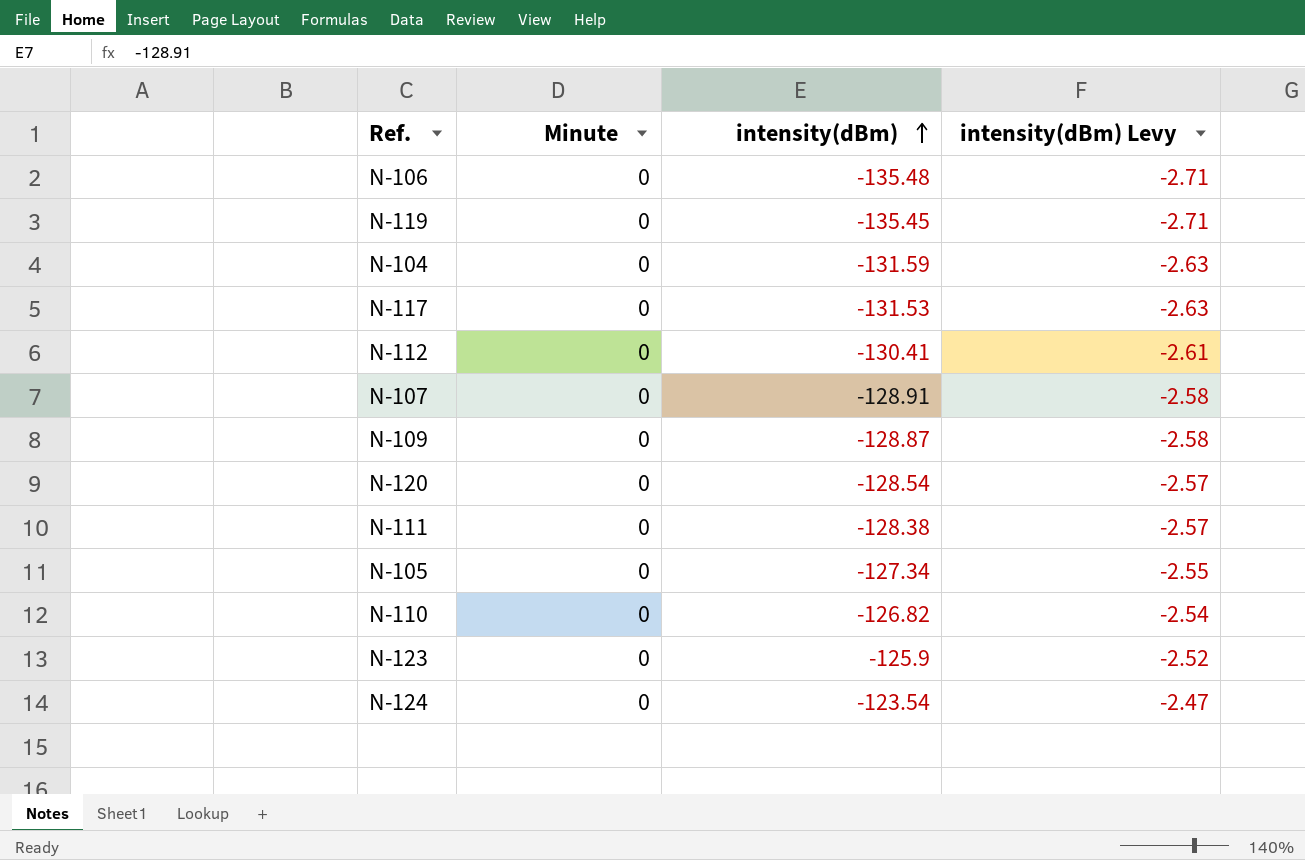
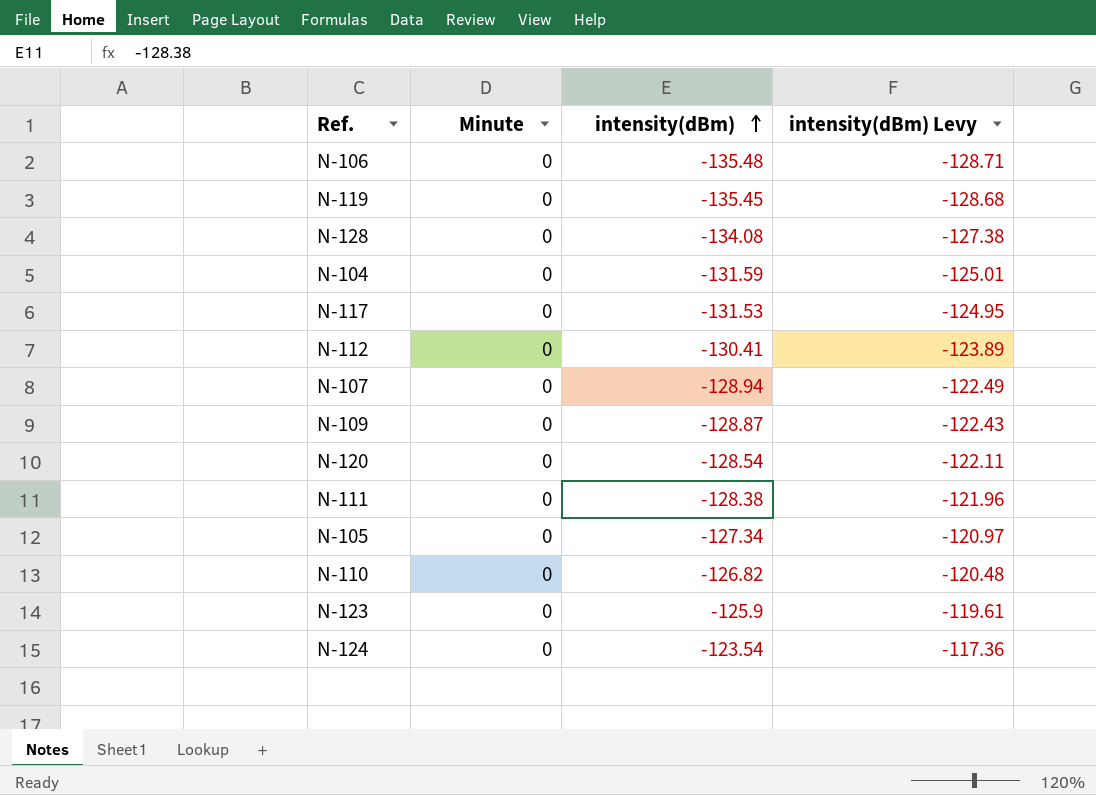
column intensity(dBm) Levy | formula: [intensity(dBm)] * 0.02 -> [intensity(dBm)] * 0.95
row N-128: none -> 0 | -134.08 | -127.38
N-107 | intensity(dBm): -128.91 -> -128.94

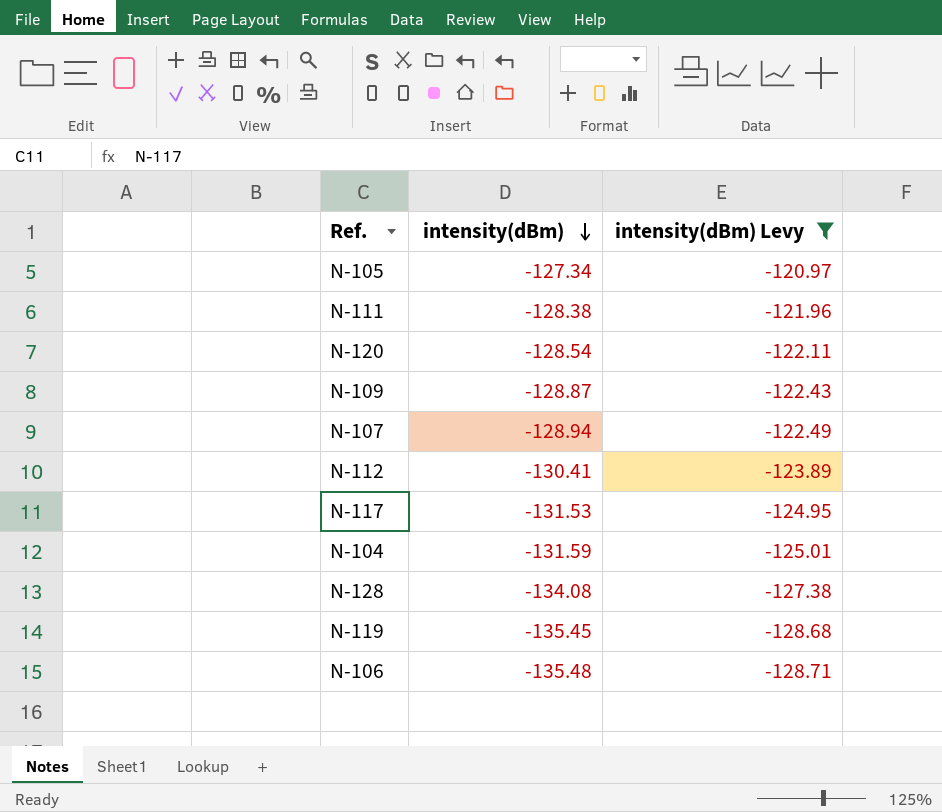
filter: none -> intensity(dBm) Levy <= -120.97
row order: intensity(dBm) ascending -> intensity(dBm) descending
column Minute | position: 2 -> none

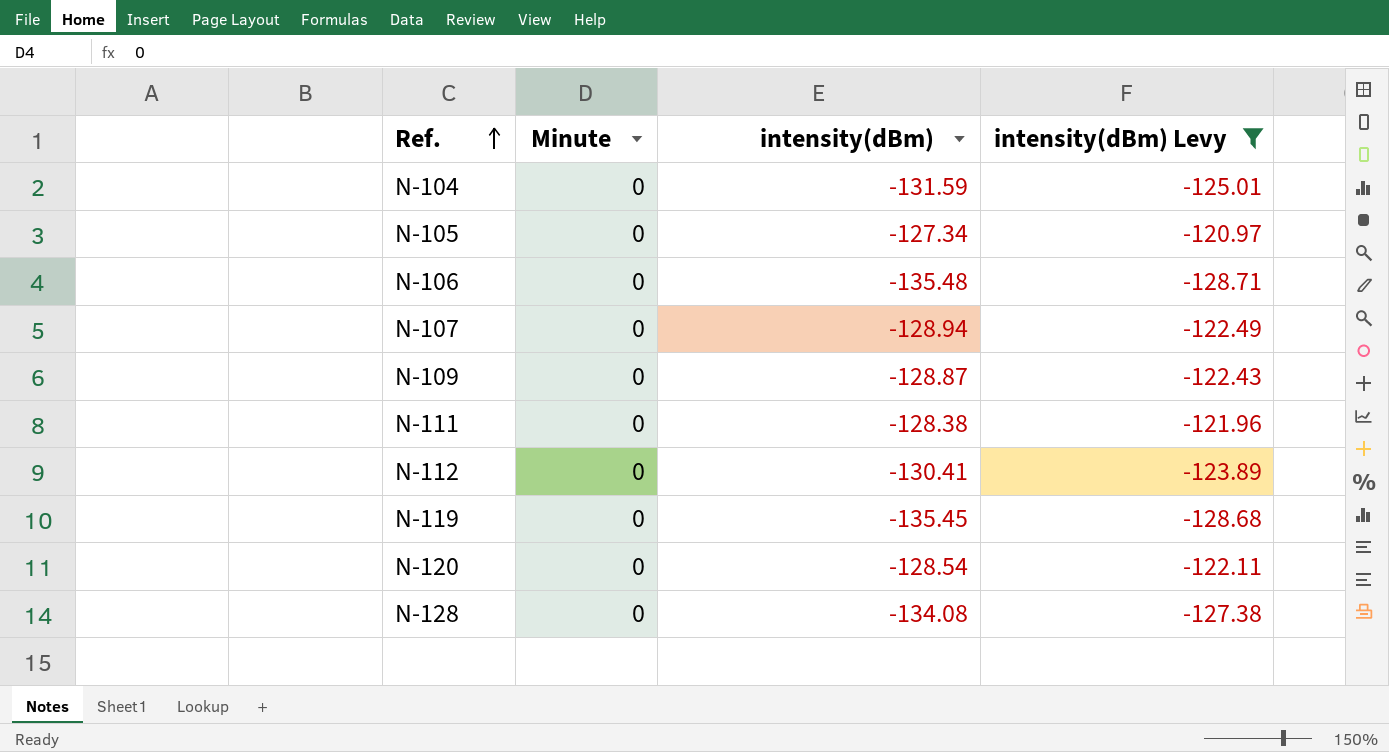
row order: intensity(dBm) descending -> Ref. ascending
column Minute | position: none -> 2
row N-117: -131.53 | -124.95 -> none

